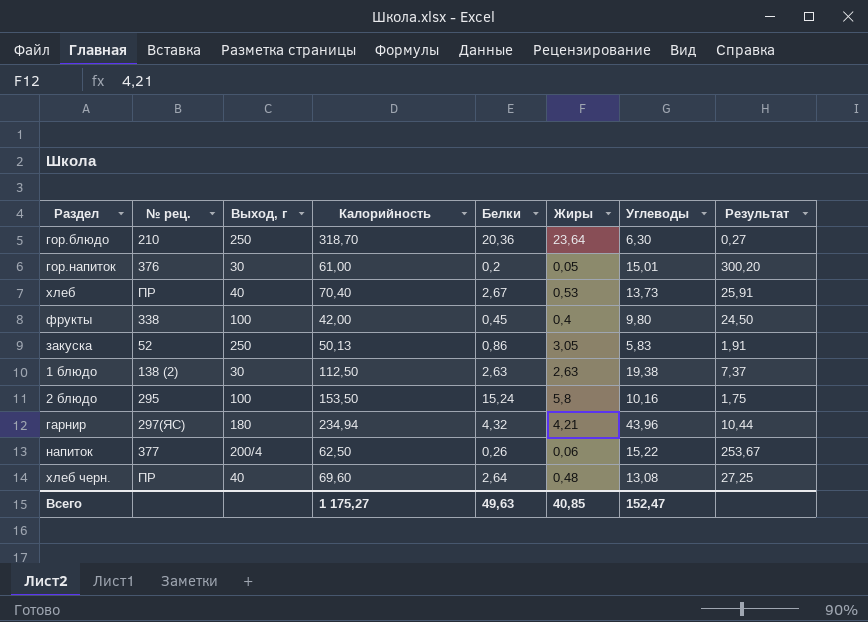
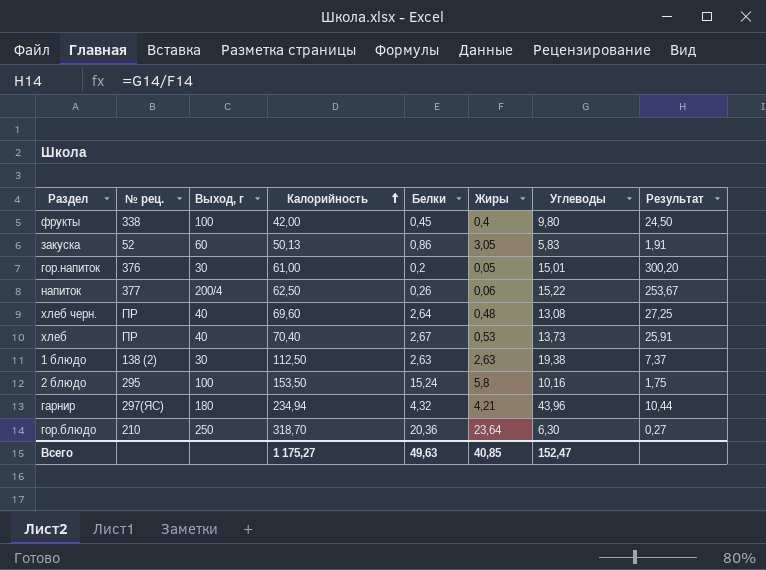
row order: none -> Калорийность ascending
закуска | Выход, г: 250 -> 60

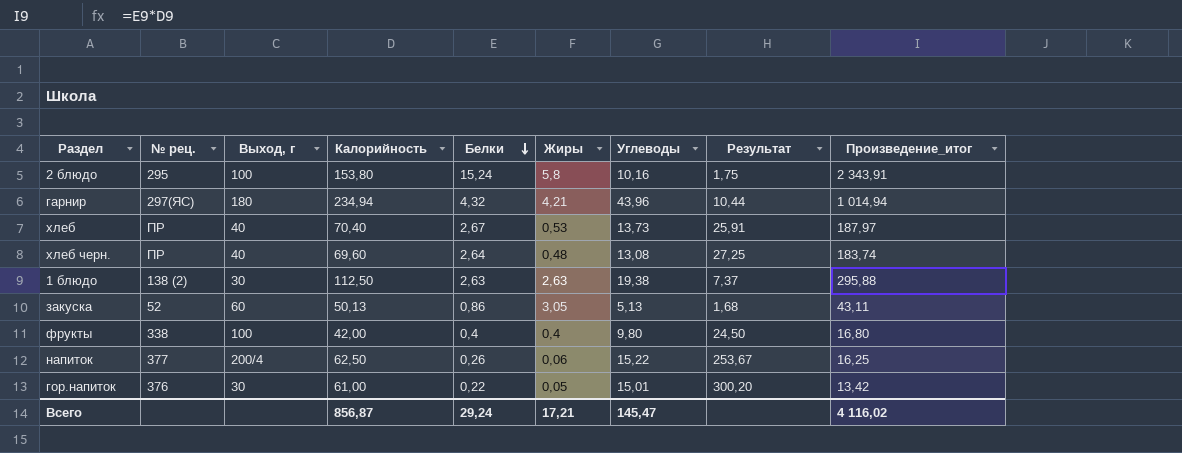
row order: Калорийность ascending -> Белки descending
column Произведение_итог | formula: none -> [Калорийность] * [Белки]
row гор.блюдо: 210 | 250 | 318,70 | 20,36 | 23,64 | 6,30 | 0,27 -> none
2 блюдо | Калорийность: 153,50 -> 153,80
закуска | Углеводы: 5,83 -> 5,13
закуска | Результат: 1,91 -> 1,68
фрукты | Белки: 0,45 -> 0,4
гор.напиток | Белки: 0,2 -> 0,22
Всего | Калорийность: 1 175,27 -> 856,87
Всего | Белки: 49,63 -> 29,24
Всего | Жиры: 40,85 -> 17,21
Всего | Углеводы: 152,47 -> 145,47

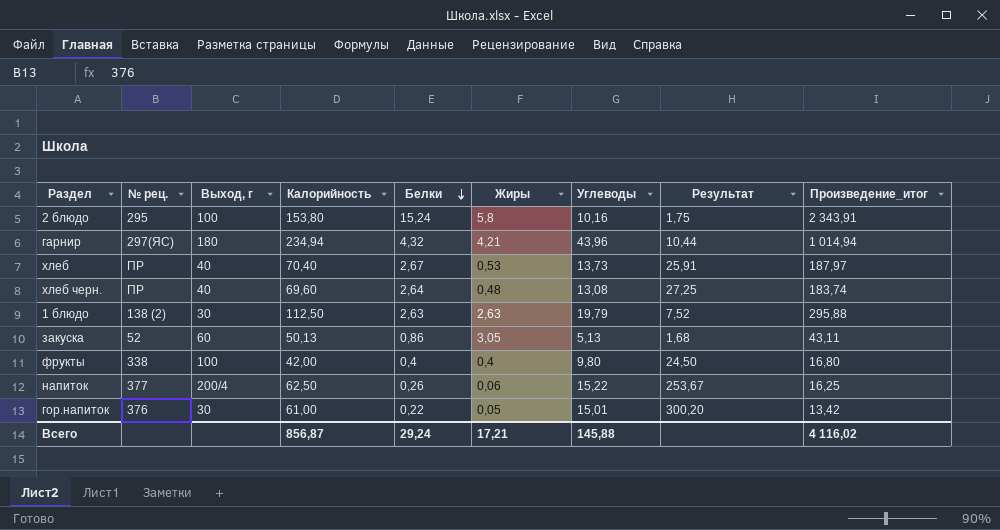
1 блюдо | Углеводы: 19,38 -> 19,79
1 блюдо | Результат: 7,37 -> 7,52
Всего | Углеводы: 145,47 -> 145,88

